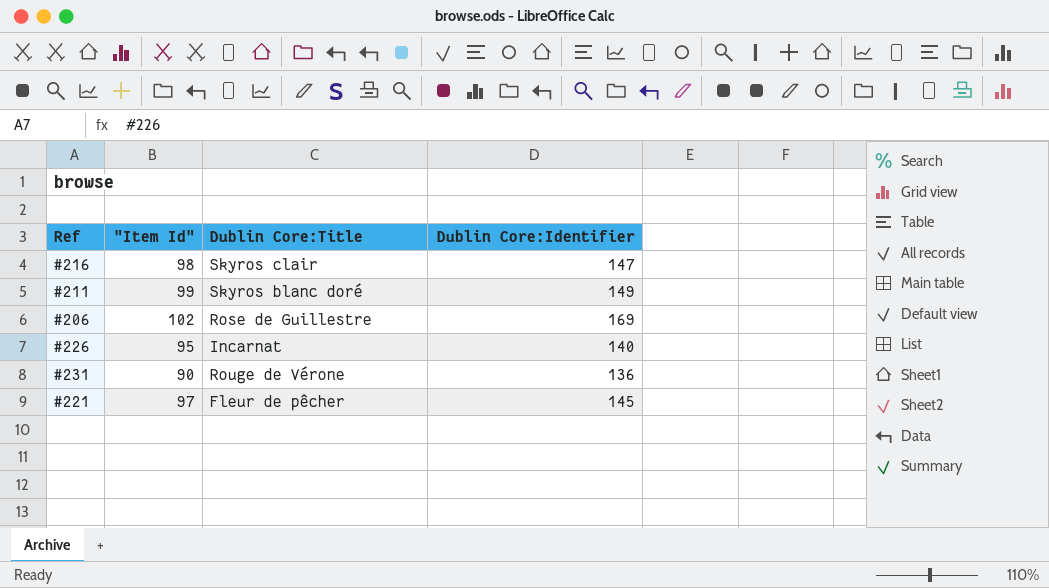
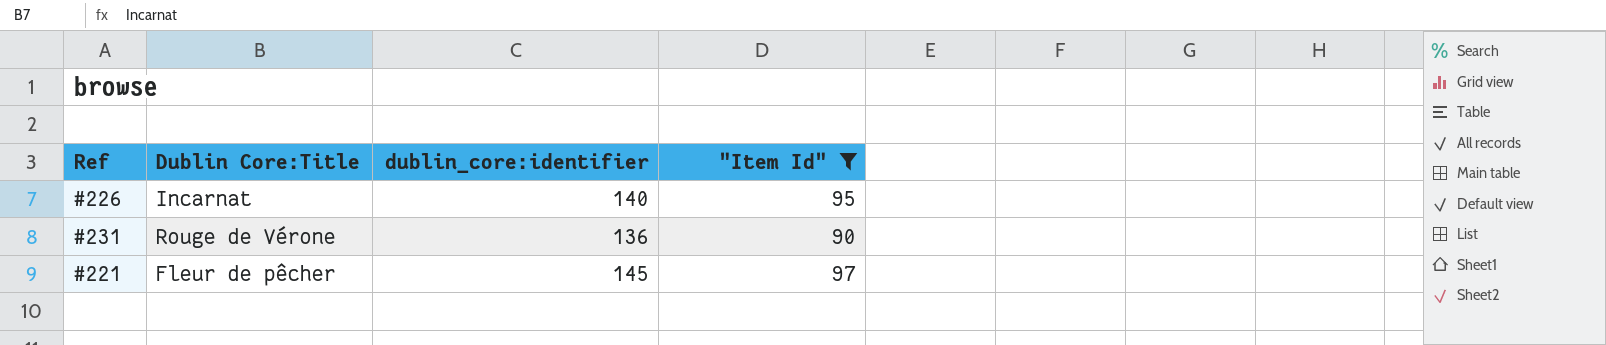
filter: none -> "Item Id" <= 97
column name: Dublin Core:Identifier -> dublin_core:identifier
column "Item Id" | position: 2 -> 4

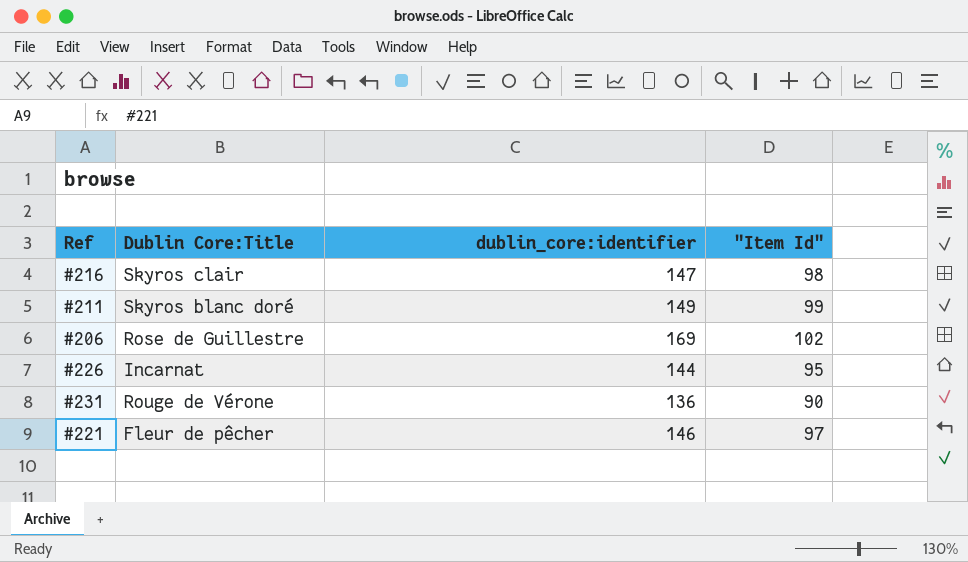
filter: "Item Id" <= 97 -> none
#226 | dublin_core:identifier: 140 -> 144
#221 | dublin_core:identifier: 145 -> 146

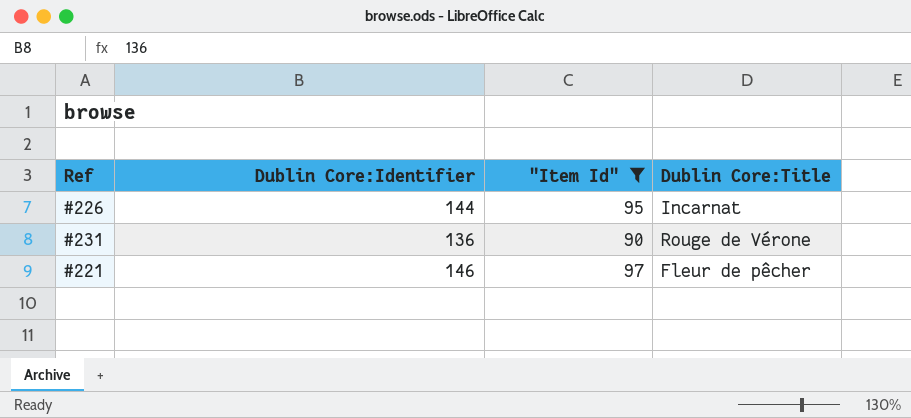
filter: none -> "Item Id" <= 97
column name: dublin_core:identifier -> Dublin Core:Identifier
column Dublin Core:Title | position: 2 -> 4

